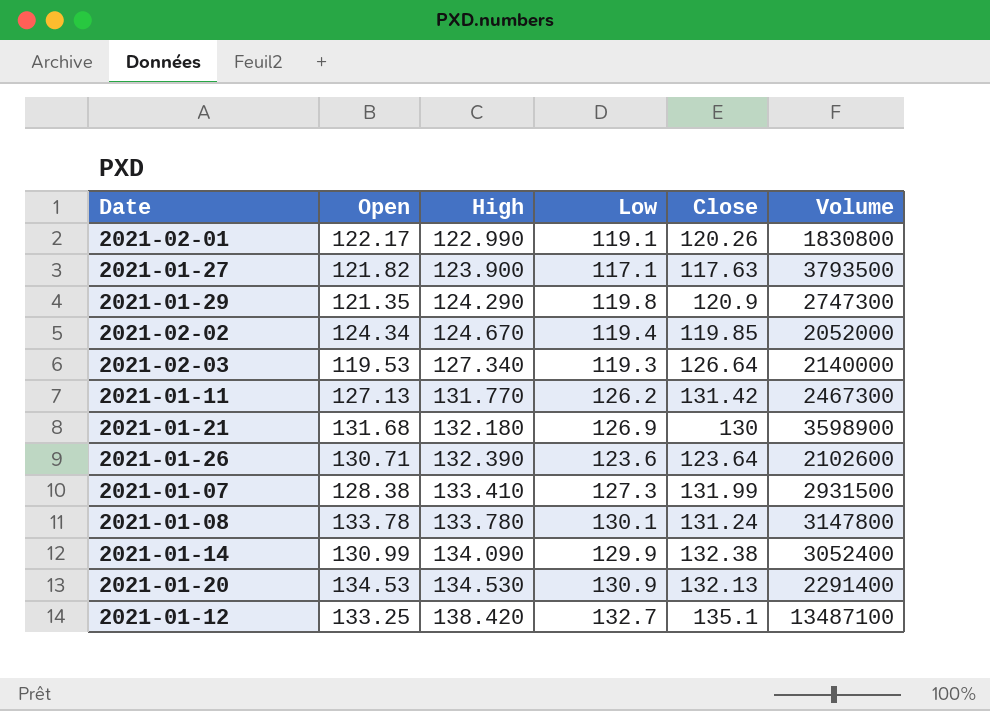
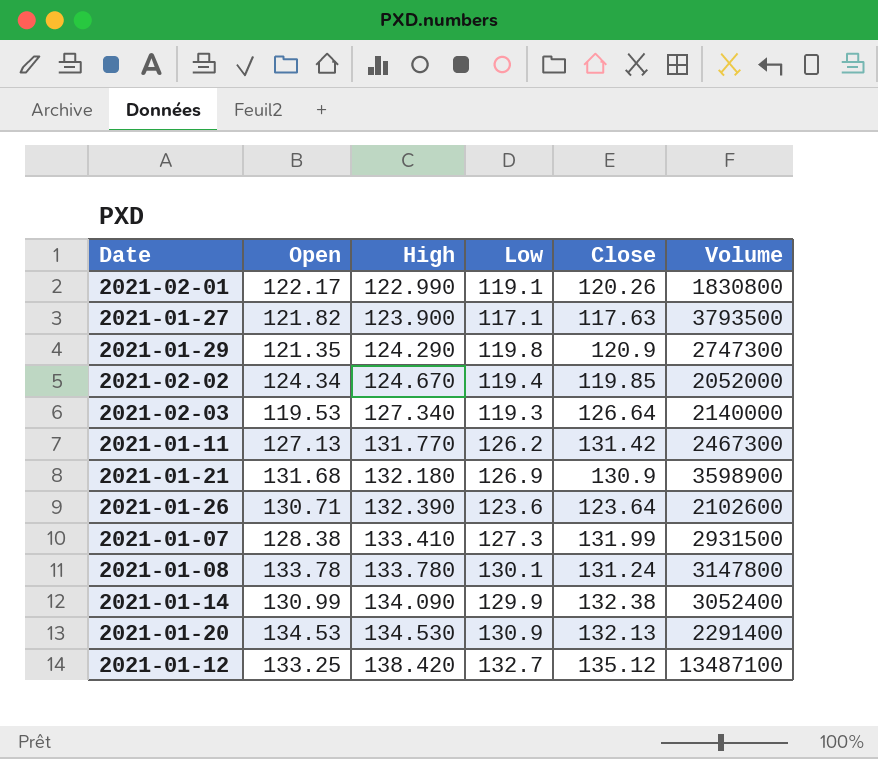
2021-01-21 | Close: 130 -> 130.9
2021-01-12 | Close: 135.1 -> 135.12

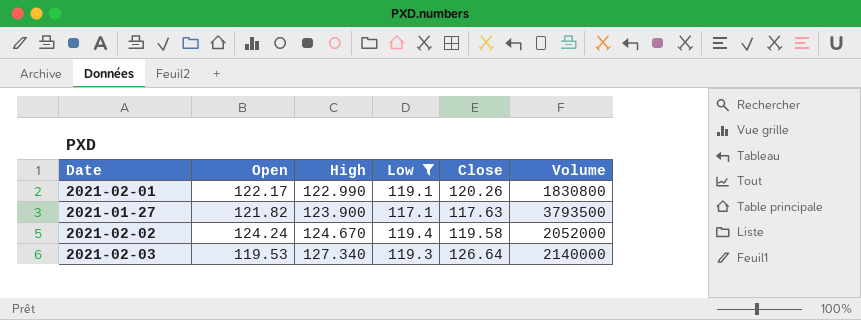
filter: none -> Low <= 119.4
2021-02-02 | Open: 124.34 -> 124.24
2021-02-02 | Close: 119.85 -> 119.58

